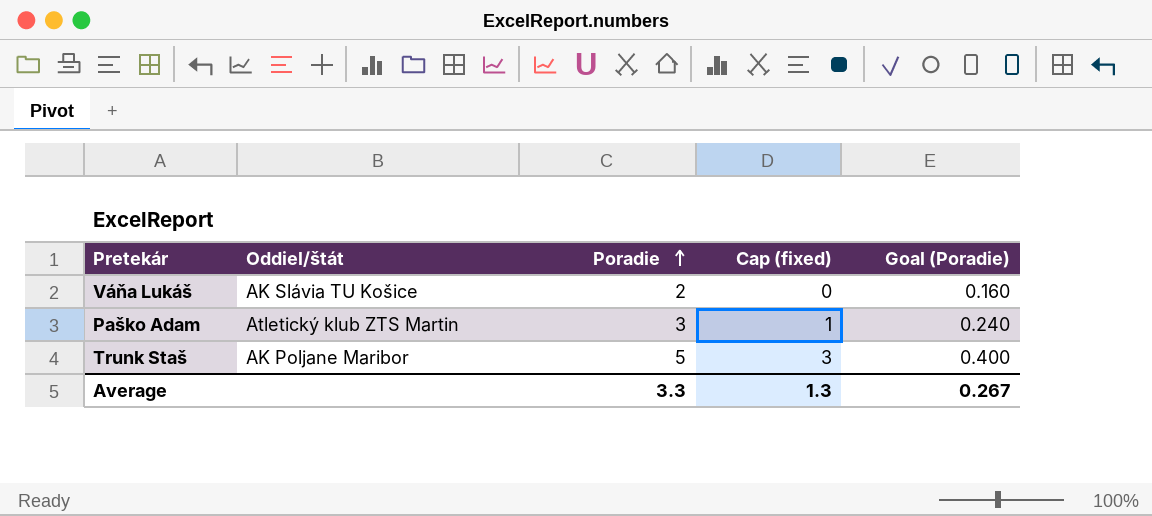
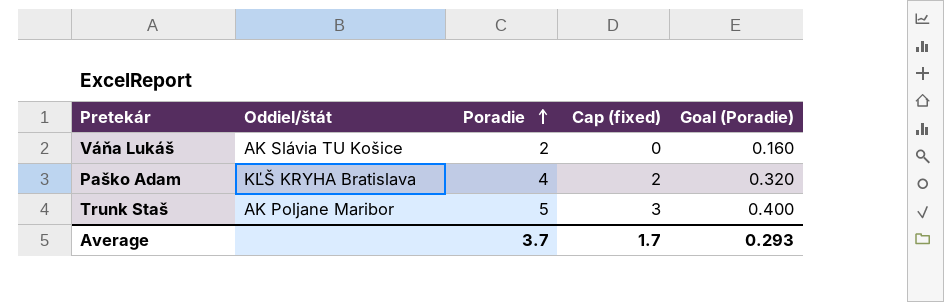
Paško Adam | Oddiel/štát: Atletický klub ZTS Martin -> KĽŠ KRYHA Bratislava
Paško Adam | Poradie: 3 -> 4
Paško Adam | Cap (fixed): 1 -> 2
Paško Adam | Goal (Poradie): 0.240 -> 0.320
Average | Poradie: 3.3 -> 3.7
Average | Cap (fixed): 1.3 -> 1.7
Average | Goal (Poradie): 0.267 -> 0.293

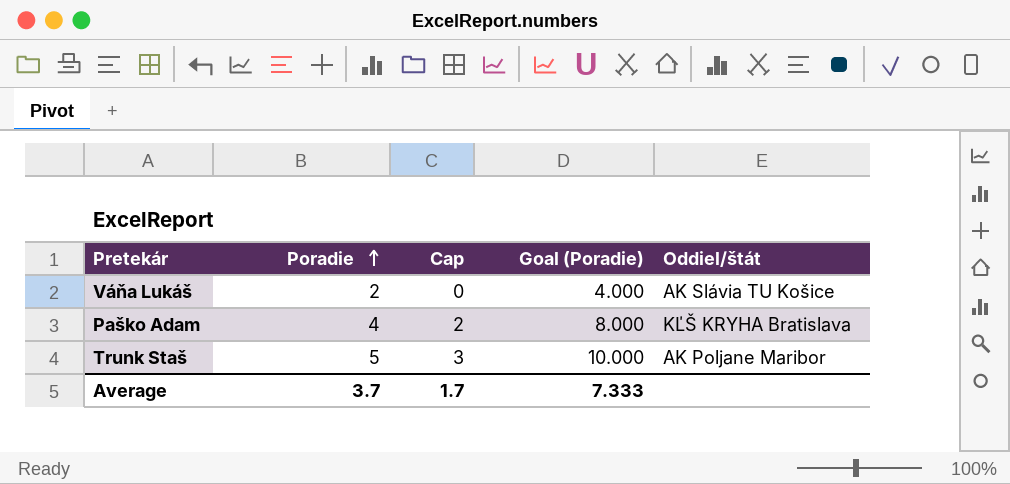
column name: Cap (fixed) -> Cap
column Goal (Poradie) | formula: [Poradie] * 0.08 -> [Poradie] * 2
column Oddiel/štát | position: 2 -> 5
Average | Goal (Poradie): 0.293 -> 7.333

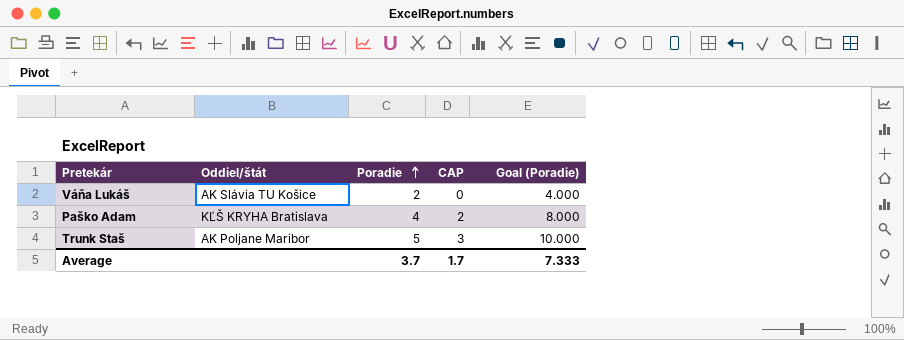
column Oddiel/štát | position: 5 -> 2
column name: Cap -> CAP

